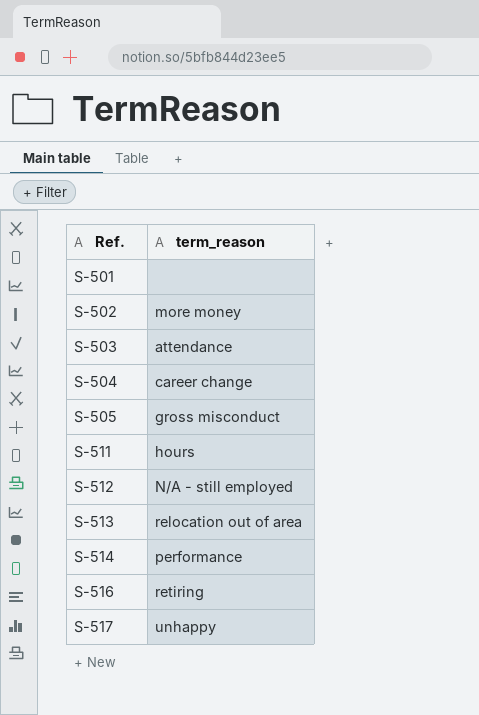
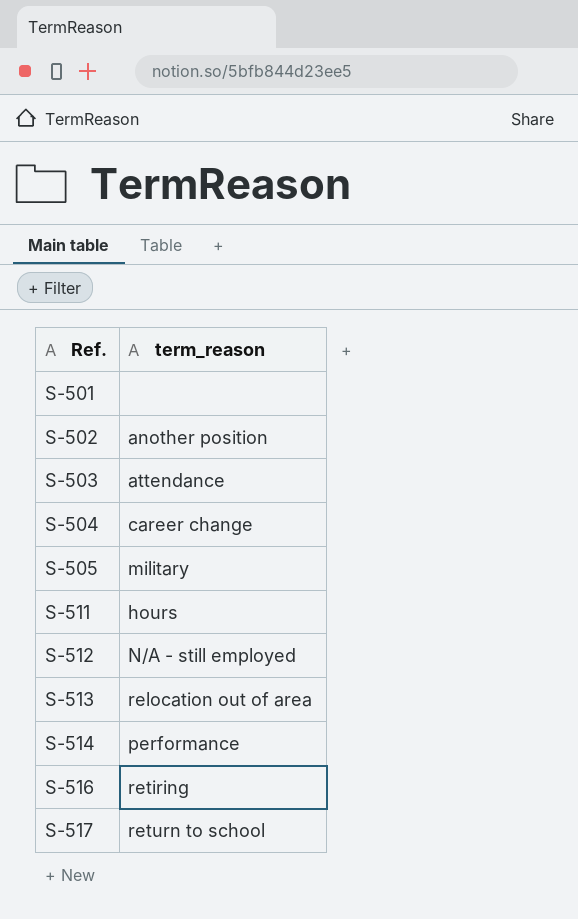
S-502 | term_reason: more money -> another position
S-505 | term_reason: gross misconduct -> military
S-517 | term_reason: unhappy -> return to school

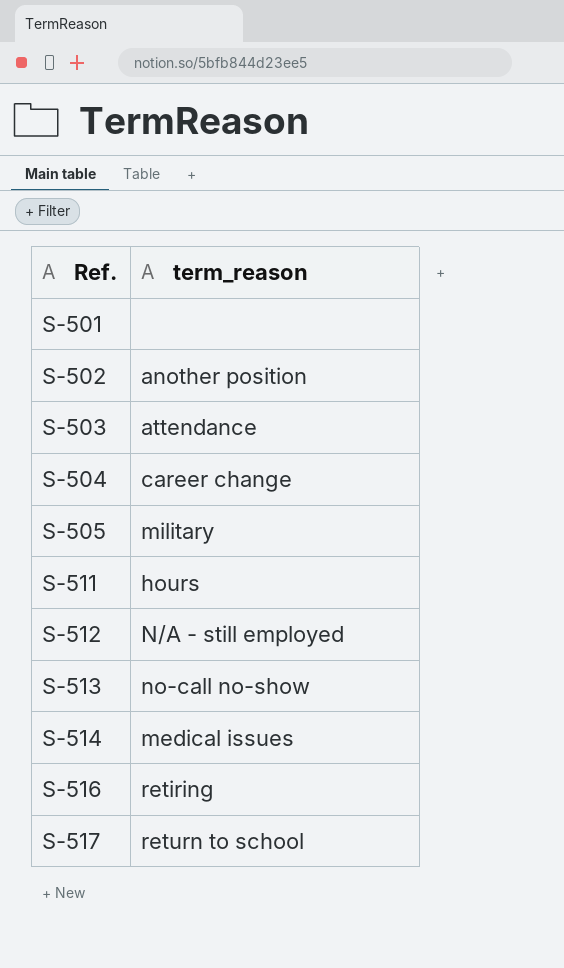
S-513 | term_reason: relocation out of area -> no-call no-show
S-514 | term_reason: performance -> medical issues

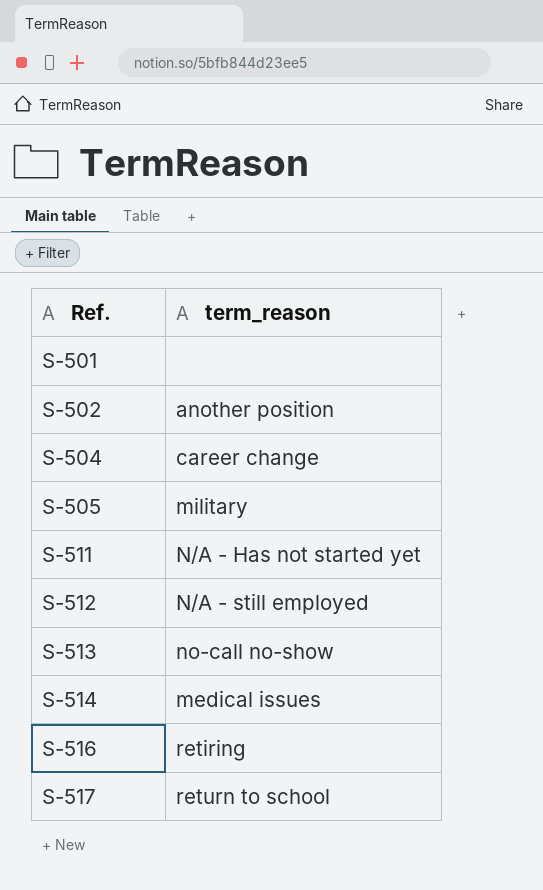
row S-503: attendance -> none
S-511 | term_reason: hours -> N/A - Has not started yet

